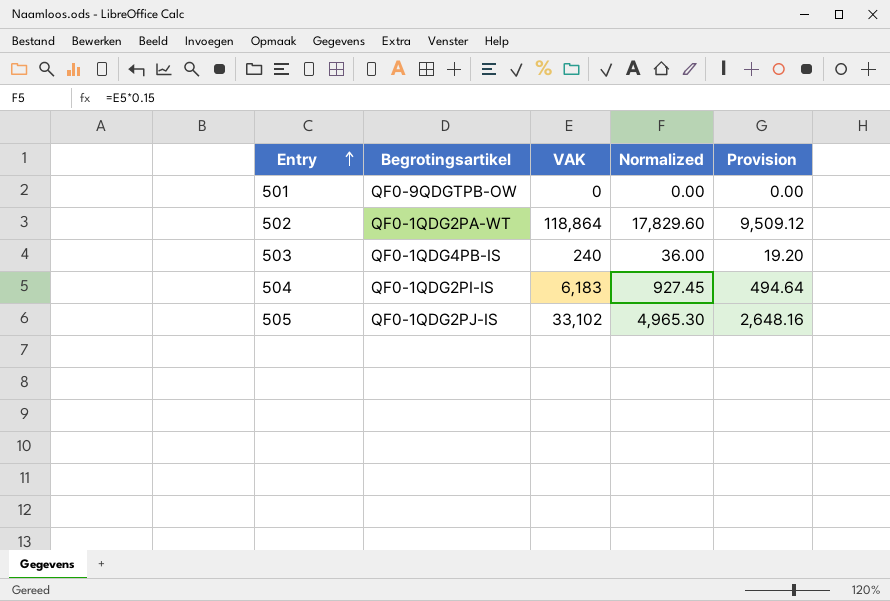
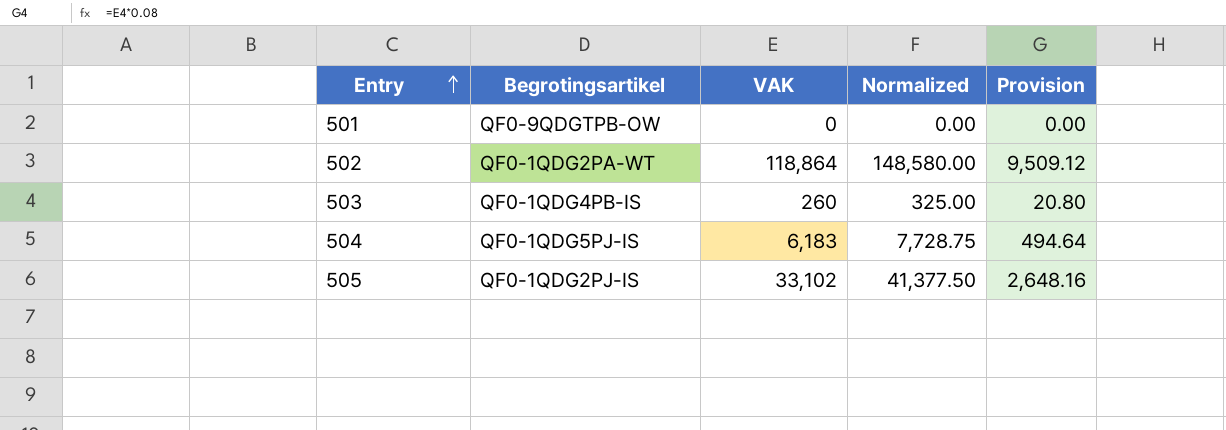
column Normalized | formula: [VAK] * 0.15 -> [VAK] * 1.25
503 | VAK: 240 -> 260
503 | Provision: 19.20 -> 20.80
504 | Begrotingsartikel: QF0-1QDG2PI-IS -> QF0-1QDG5PJ-IS

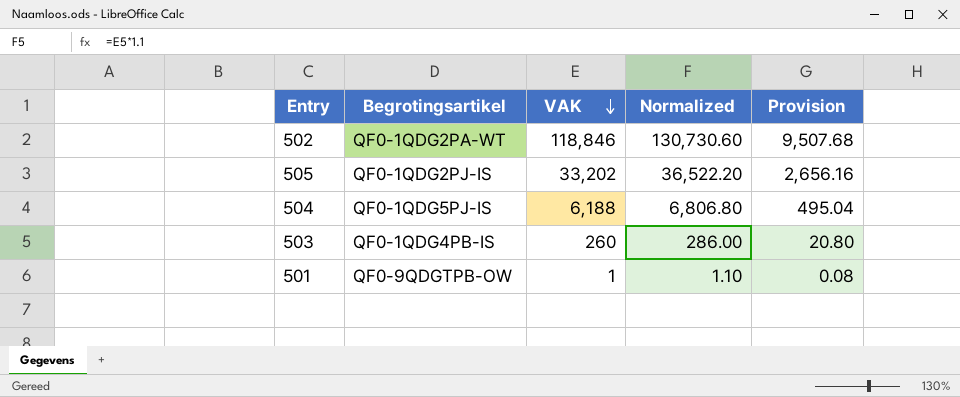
row order: Entry ascending -> VAK descending
column Normalized | formula: [VAK] * 1.25 -> [VAK] * 1.1
502 | VAK: 118,864 -> 118,846
502 | Provision: 9,509.12 -> 9,507.68
505 | VAK: 33,102 -> 33,202
505 | Provision: 2,648.16 -> 2,656.16
504 | VAK: 6,183 -> 6,188
504 | Provision: 494.64 -> 495.04
501 | VAK: 0 -> 1
501 | Provision: 0.00 -> 0.08

